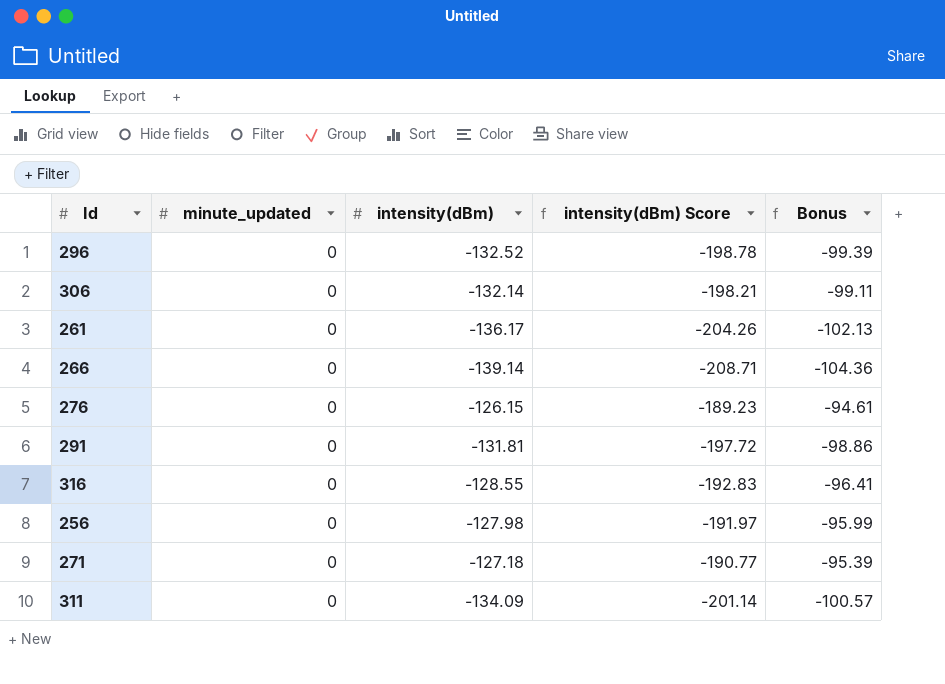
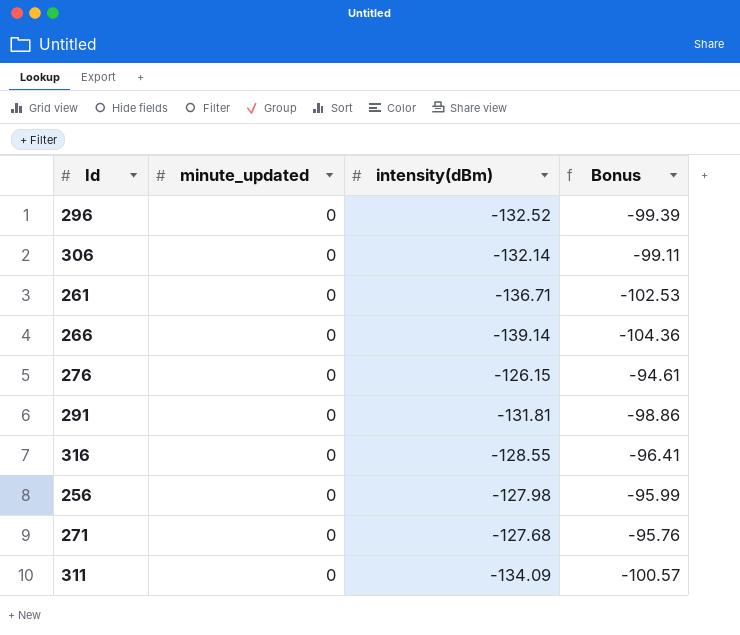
column intensity(dBm) Score | formula: [intensity(dBm)] * 1.5 -> none
261 | intensity(dBm): -136.17 -> -136.71
261 | Bonus: -102.13 -> -102.53
271 | intensity(dBm): -127.18 -> -127.68
271 | Bonus: -95.39 -> -95.76

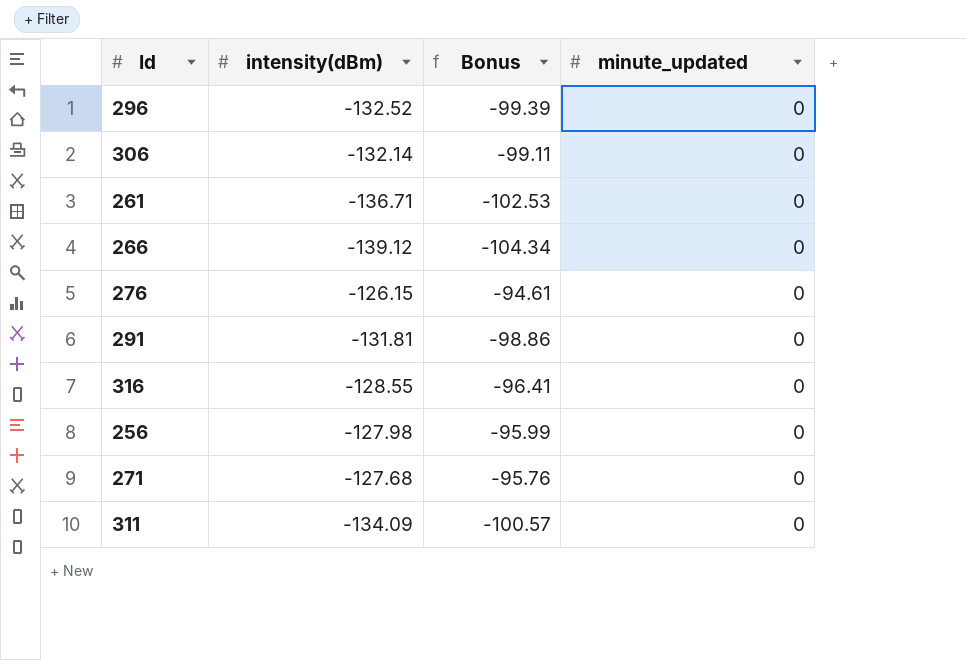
column minute_updated | position: 2 -> 4
266 | intensity(dBm): -139.14 -> -139.12
266 | Bonus: -104.36 -> -104.34

